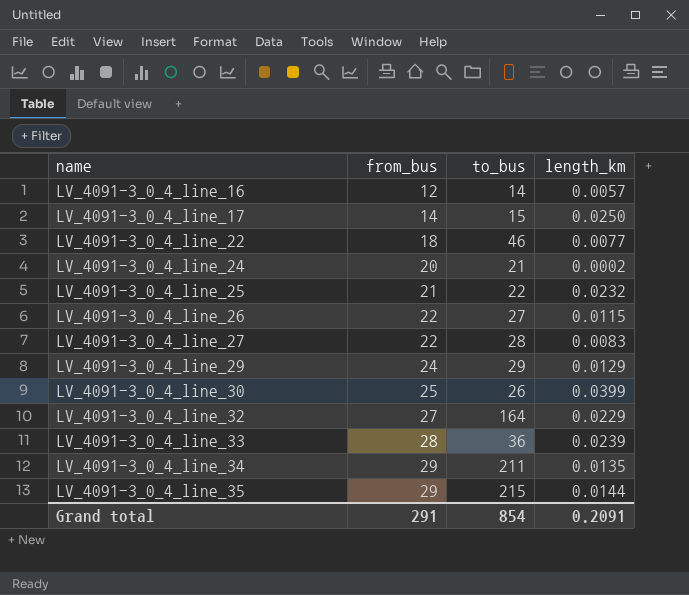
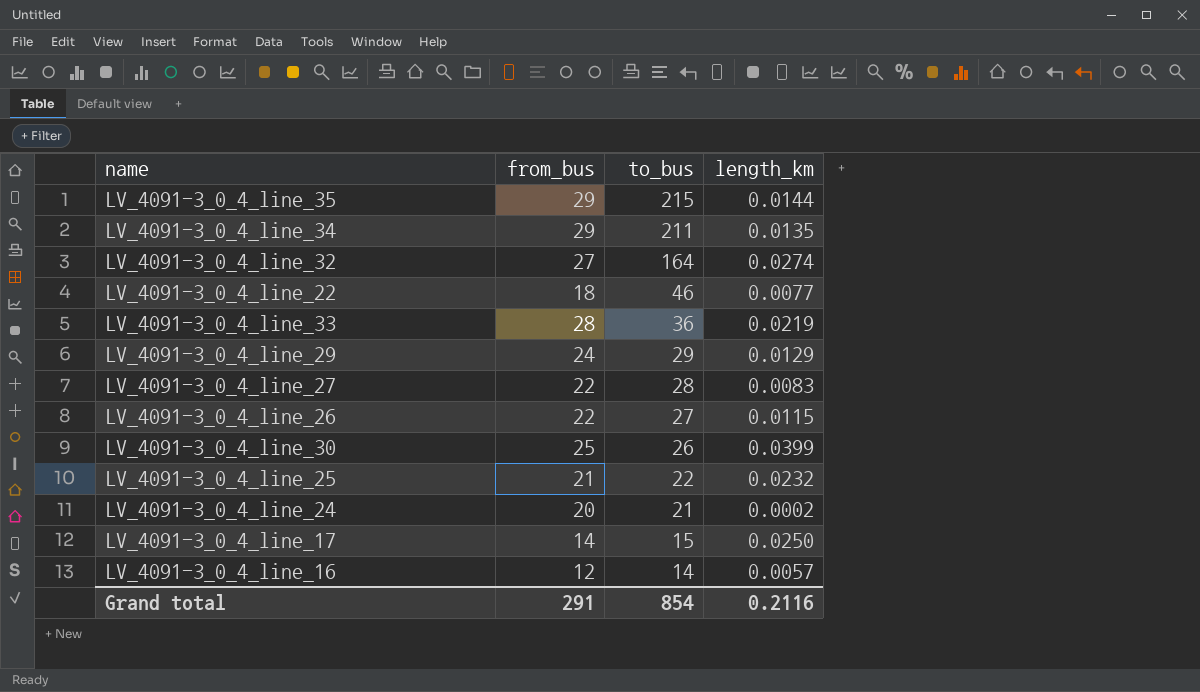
row order: name ascending -> to_bus descending
LV_4091-3_0_4_line_32 | length_km: 0.0229 -> 0.0274
LV_4091-3_0_4_line_33 | length_km: 0.0239 -> 0.0219
Grand total | length_km: 0.2091 -> 0.2116

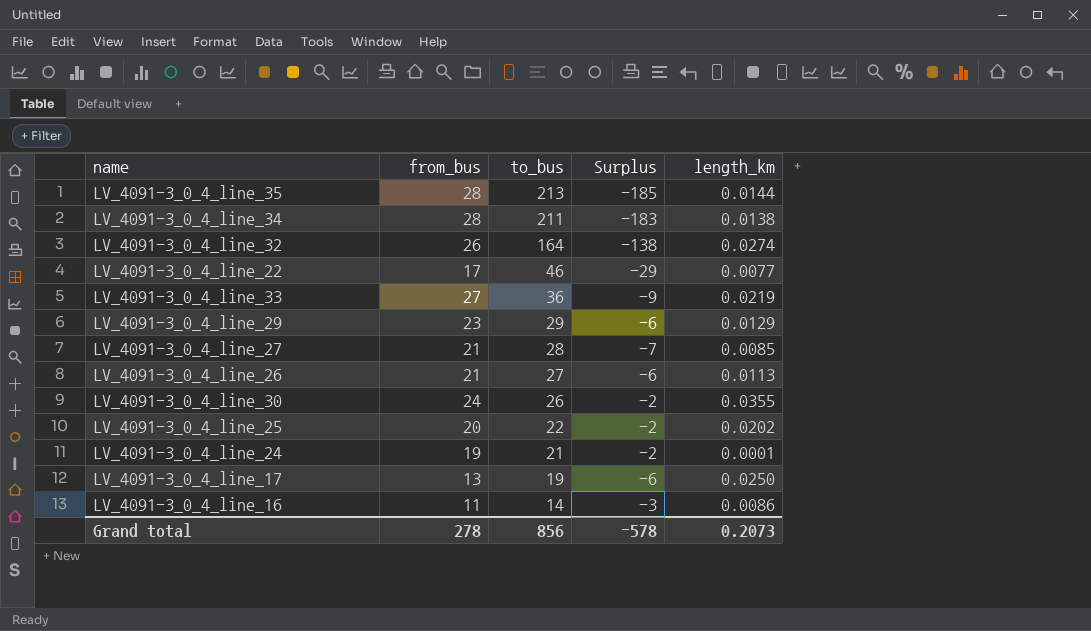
column Surplus | formula: none -> [from_bus] - [to_bus]
LV_4091-3_0_4_line_35 | from_bus: 29 -> 28
LV_4091-3_0_4_line_35 | to_bus: 215 -> 213
LV_4091-3_0_4_line_34 | from_bus: 29 -> 28
LV_4091-3_0_4_line_34 | length_km: 0.0135 -> 0.0138
LV_4091-3_0_4_line_32 | from_bus: 27 -> 26
LV_4091-3_0_4_line_22 | from_bus: 18 -> 17
LV_4091-3_0_4_line_33 | from_bus: 28 -> 27
LV_4091-3_0_4_line_29 | from_bus: 24 -> 23
LV_4091-3_0_4_line_27 | from_bus: 22 -> 21
LV_4091-3_0_4_line_27 | length_km: 0.0083 -> 0.0085
LV_4091-3_0_4_line_26 | from_bus: 22 -> 21
LV_4091-3_0_4_line_26 | length_km: 0.0115 -> 0.0113
LV_4091-3_0_4_line_30 | from_bus: 25 -> 24
LV_4091-3_0_4_line_30 | length_km: 0.0399 -> 0.0355
LV_4091-3_0_4_line_25 | from_bus: 21 -> 20
LV_4091-3_0_4_line_25 | length_km: 0.0232 -> 0.0202
LV_4091-3_0_4_line_24 | from_bus: 20 -> 19
LV_4091-3_0_4_line_24 | length_km: 0.0002 -> 0.0001
LV_4091-3_0_4_line_17 | from_bus: 14 -> 13
LV_4091-3_0_4_line_17 | to_bus: 15 -> 19
LV_4091-3_0_4_line_16 | from_bus: 12 -> 11
LV_4091-3_0_4_line_16 | length_km: 0.0057 -> 0.0086
Grand total | from_bus: 291 -> 278
Grand total | to_bus: 854 -> 856
Grand total | length_km: 0.2116 -> 0.2073

